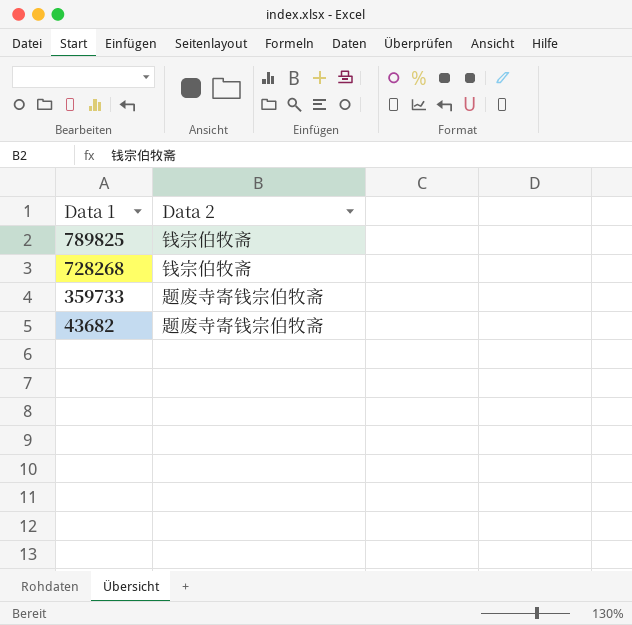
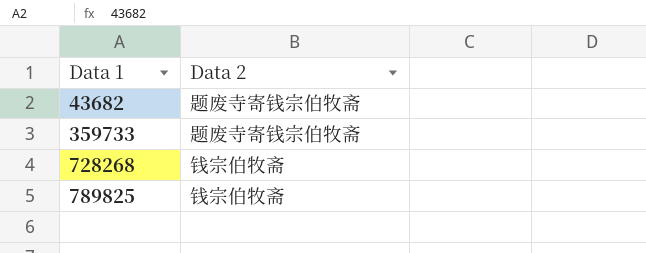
row order: Data 1 descending -> Data 1 ascending

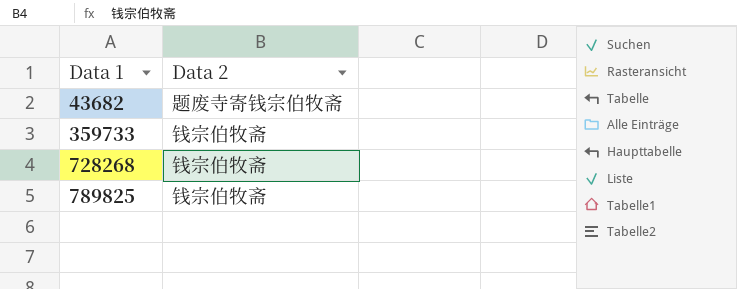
359733 | Data 2: 题废寺寄钱宗伯牧斋 -> 钱宗伯牧斋

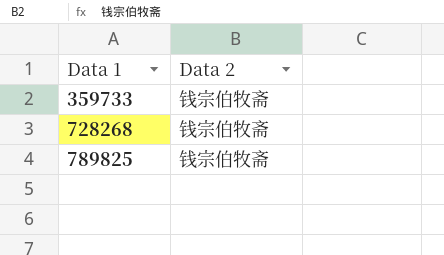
row 43682: 题废寺寄钱宗伯牧斋 -> none

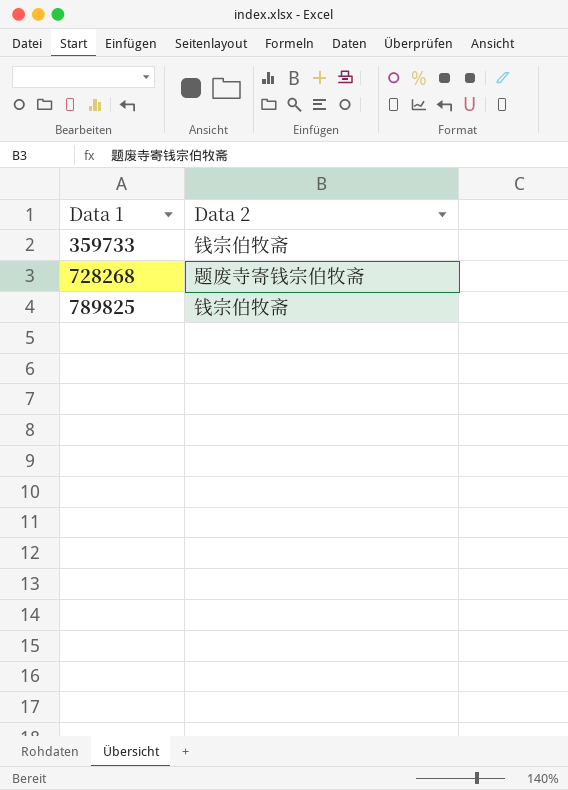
728268 | Data 2: 钱宗伯牧斋 -> 题废寺寄钱宗伯牧斋

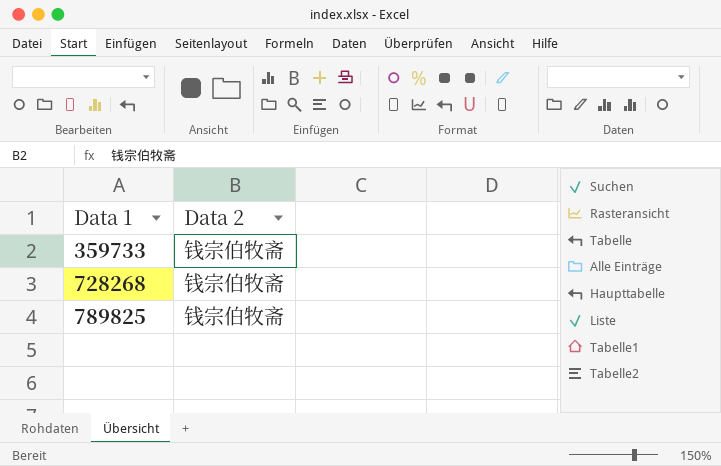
728268 | Data 2: 题废寺寄钱宗伯牧斋 -> 钱宗伯牧斋

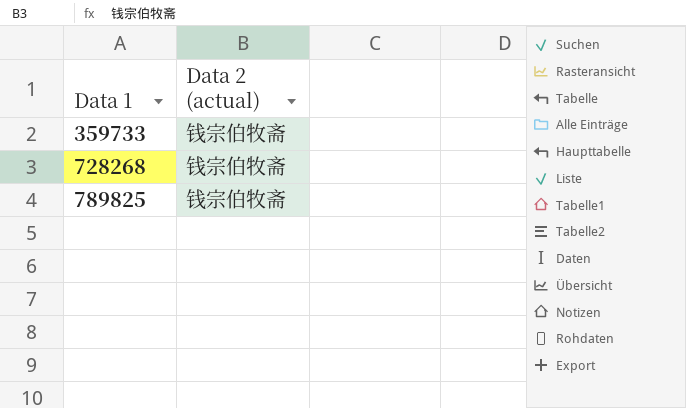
column name: Data 2 -> Data 2 (actual)

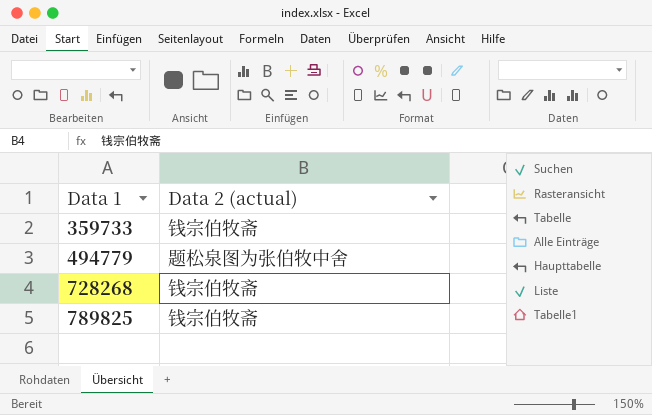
row 494779: none -> 题松泉图为张伯牧中舍

